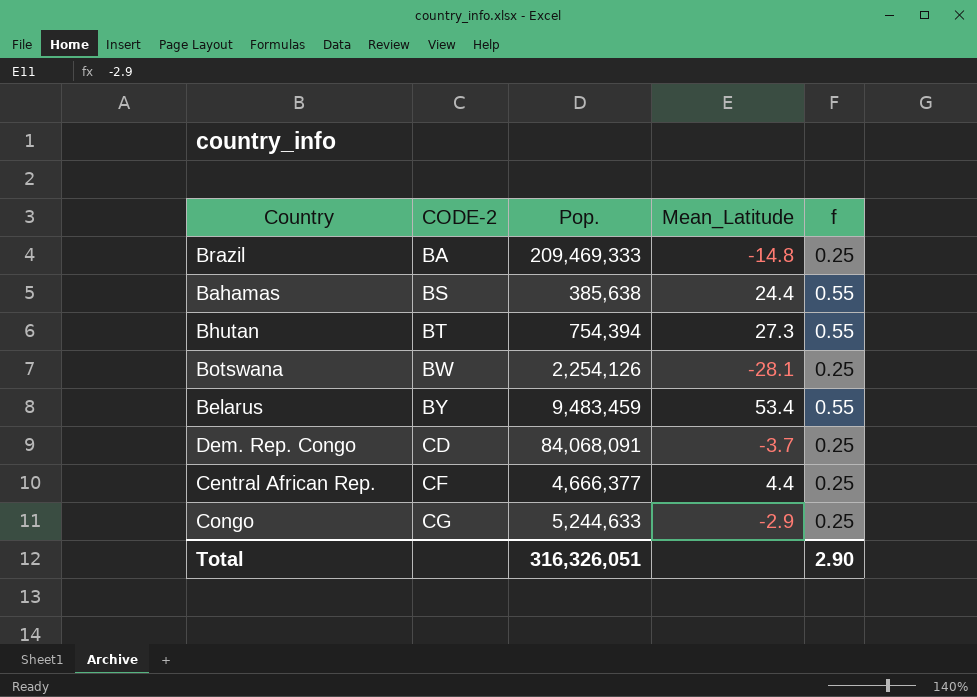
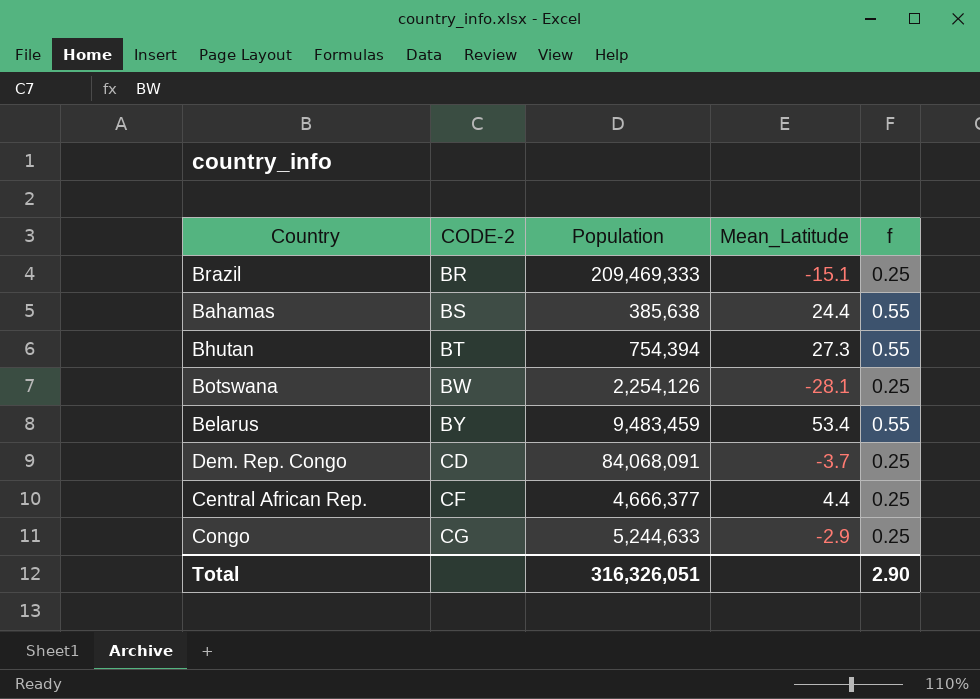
column name: Pop. -> Population
Brazil | CODE-2: BA -> BR
Brazil | Mean_Latitude: -14.8 -> -15.1

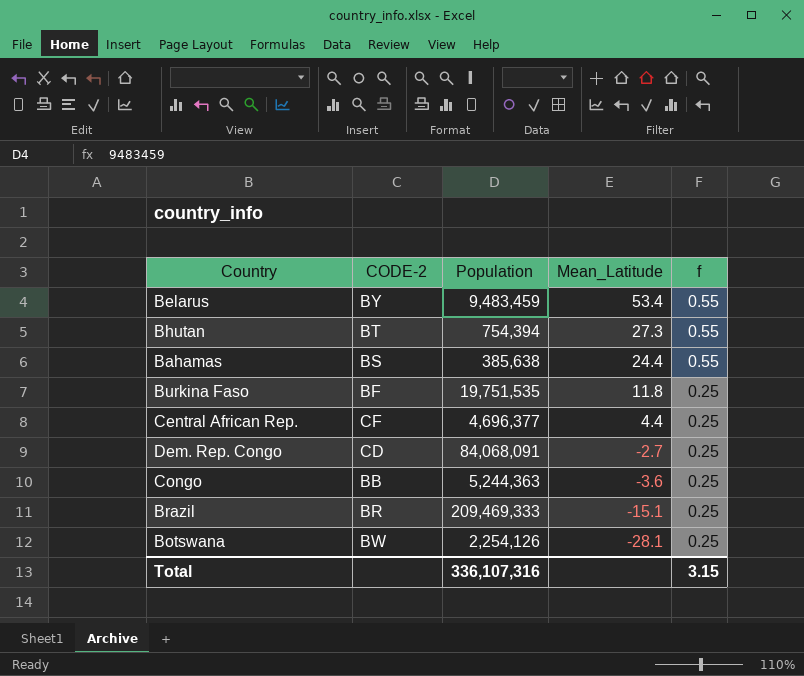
row order: CODE-2 ascending -> Mean_Latitude descending
row Burkina Faso: none -> BF | 19,751,535 | 11.8 | 0.25
Central African Rep. | Population: 4,666,377 -> 4,696,377
Dem. Rep. Congo | Mean_Latitude: -3.7 -> -2.7
Congo | CODE-2: CG -> BB
Congo | Population: 5,244,633 -> 5,244,363
Congo | Mean_Latitude: -2.9 -> -3.6
Total | Population: 316,326,051 -> 336,107,316
Total | f: 2.90 -> 3.15

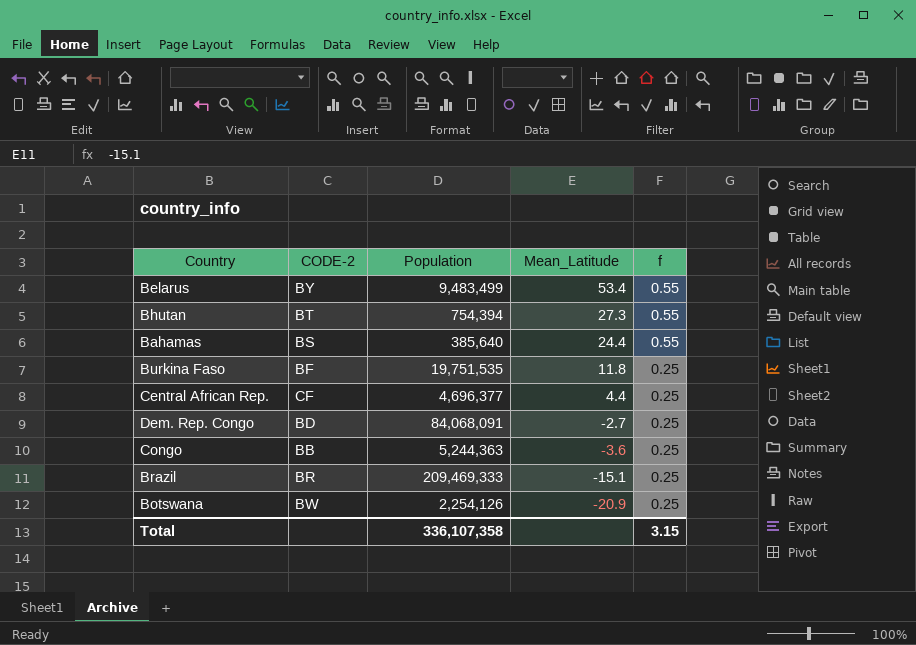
Belarus | Population: 9,483,459 -> 9,483,499
Bahamas | Population: 385,638 -> 385,640
Dem. Rep. Congo | CODE-2: CD -> BD
Botswana | Mean_Latitude: -28.1 -> -20.9
Total | Population: 336,107,316 -> 336,107,358

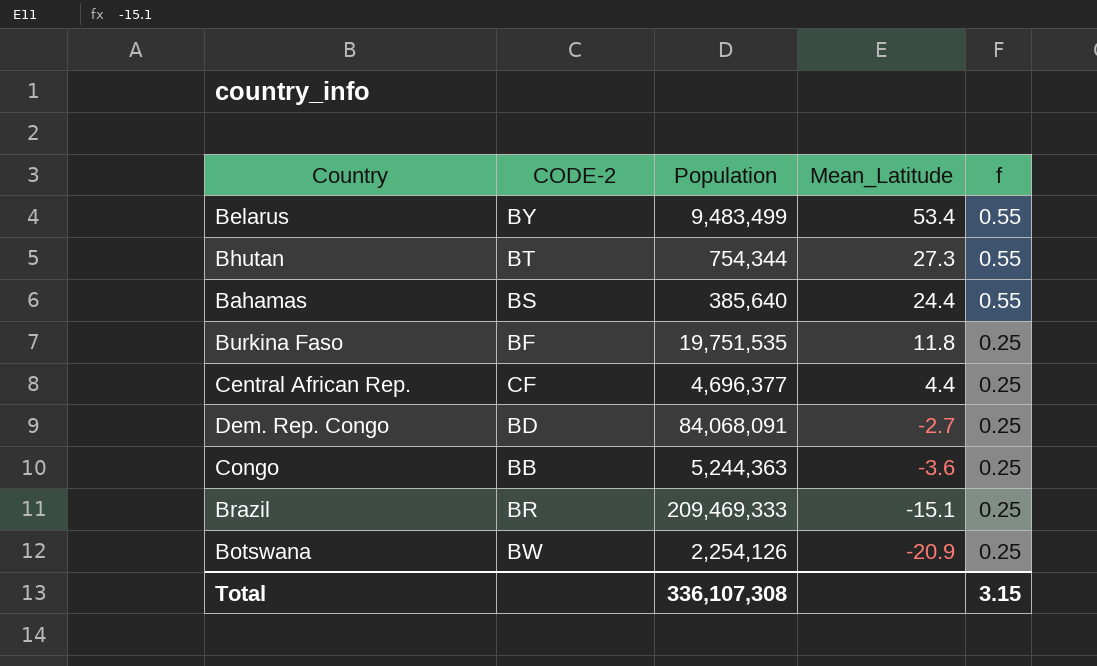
Bhutan | Population: 754,394 -> 754,344
Total | Population: 336,107,358 -> 336,107,308

